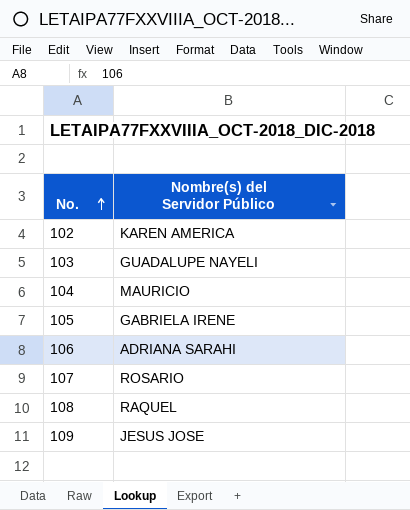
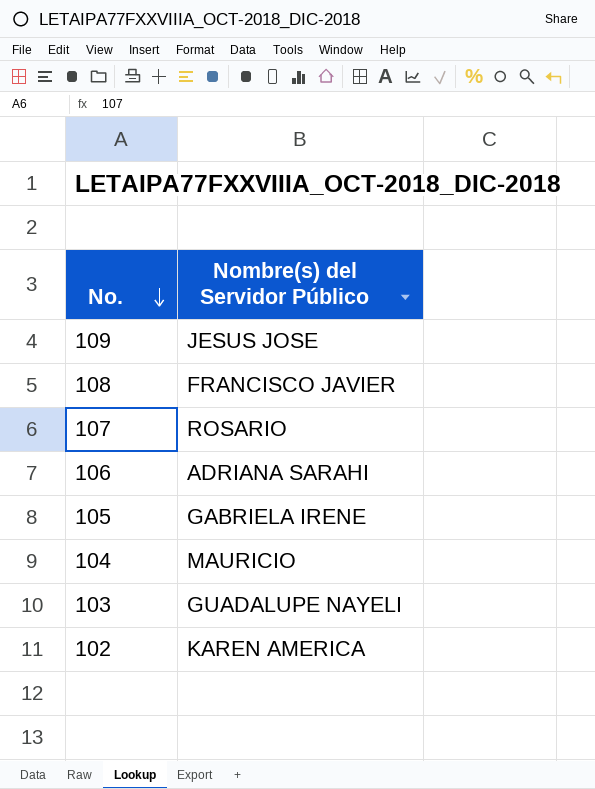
row order: No. ascending -> No. descending
108 | Nombre(s) del Servidor Público: RAQUEL -> FRANCISCO JAVIER

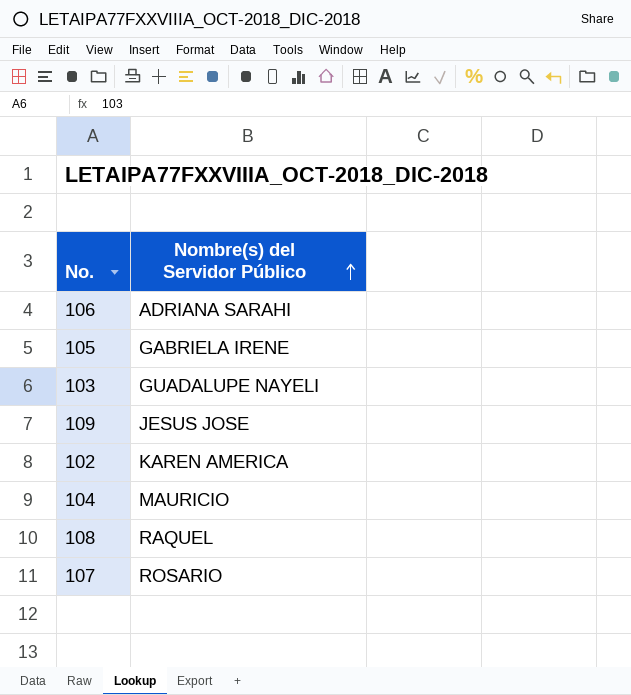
row order: No. descending -> Nombre(s) del Servidor Público ascending
108 | Nombre(s) del Servidor Público: FRANCISCO JAVIER -> RAQUEL

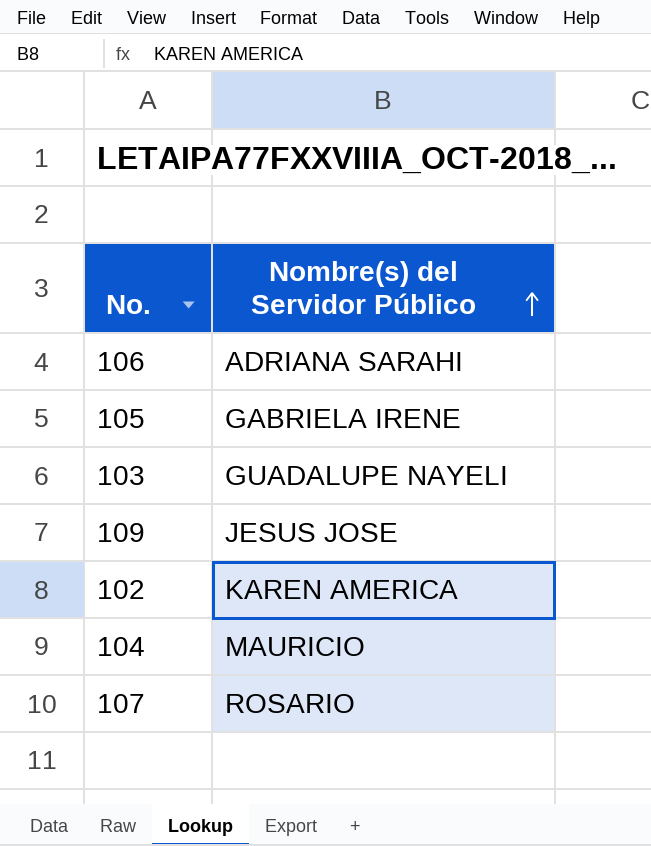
row 108: RAQUEL -> none

